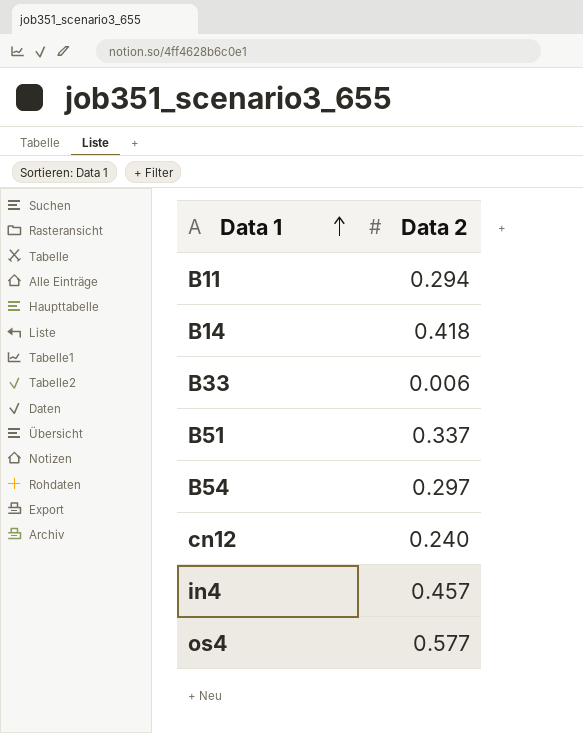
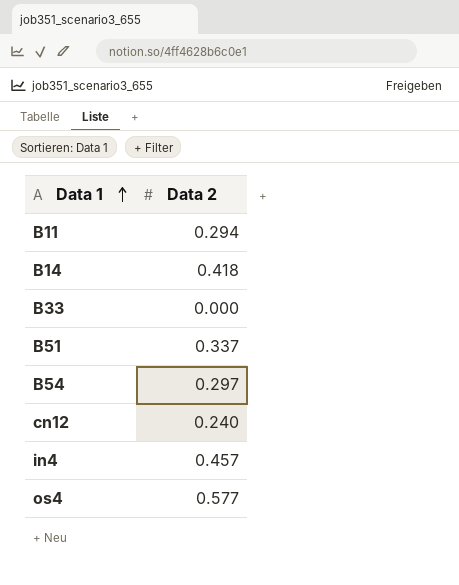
B33 | Data 2: 0.006 -> 0.000

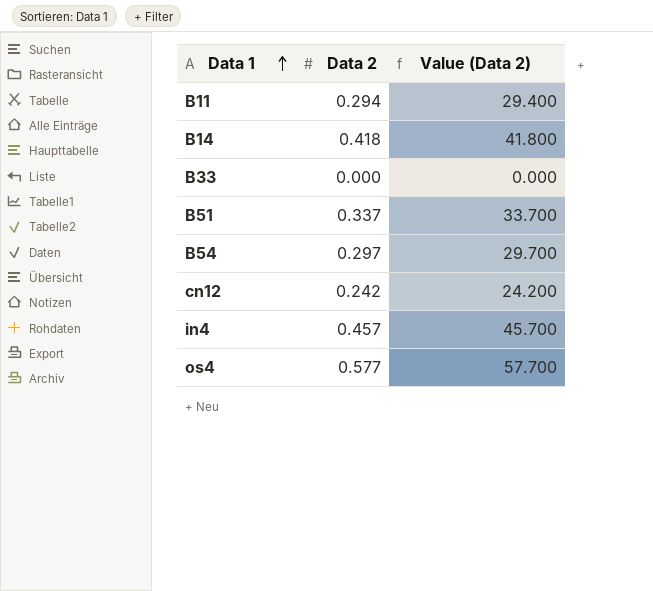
column Value (Data 2) | formula: none -> [Data 2] * 100
cn12 | Data 2: 0.240 -> 0.242

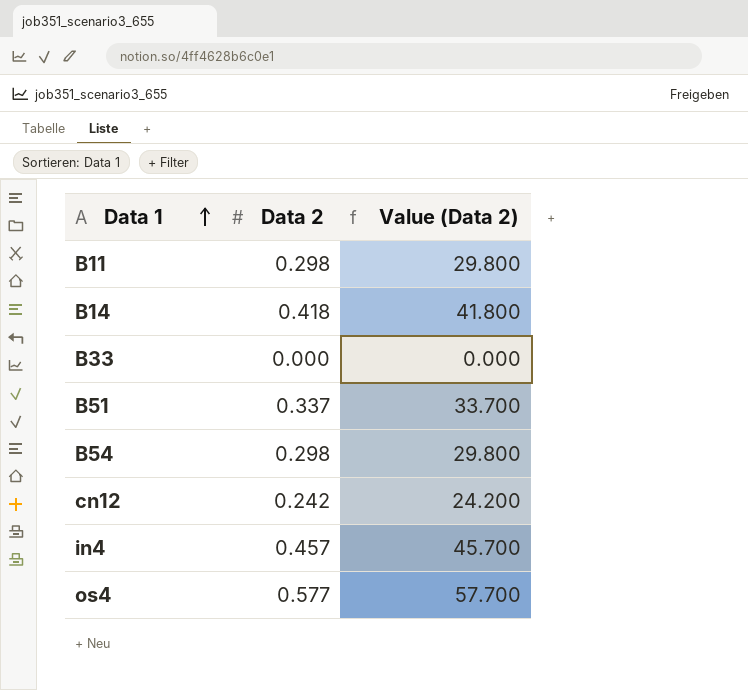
B11 | Data 2: 0.294 -> 0.298
B11 | Value (Data 2): 29.400 -> 29.800
B54 | Data 2: 0.297 -> 0.298
B54 | Value (Data 2): 29.700 -> 29.800

